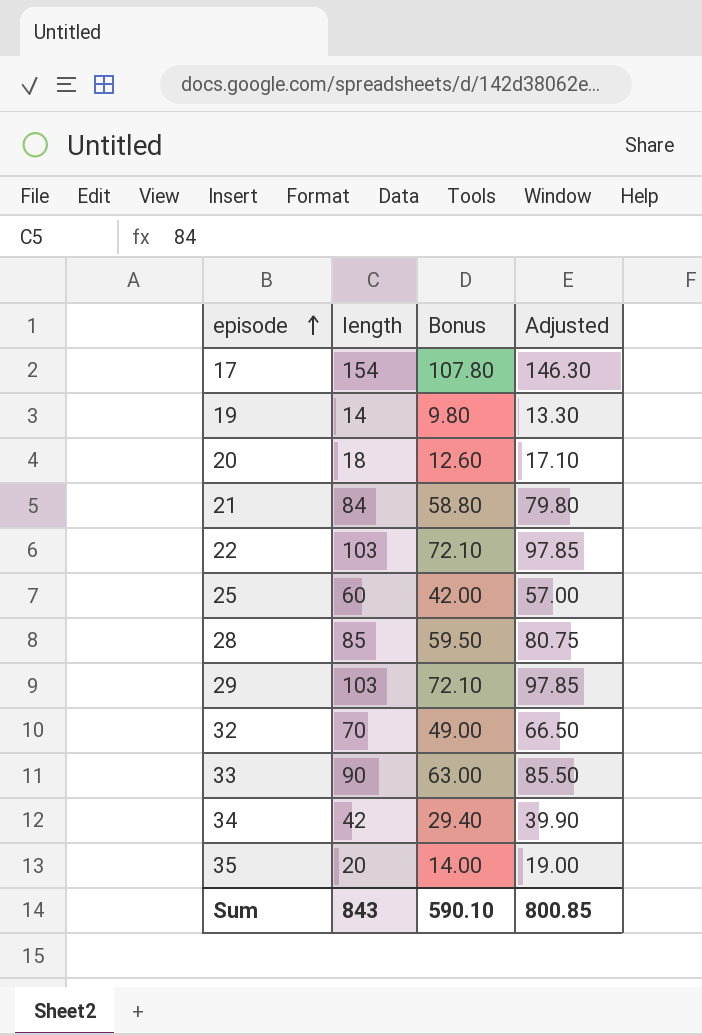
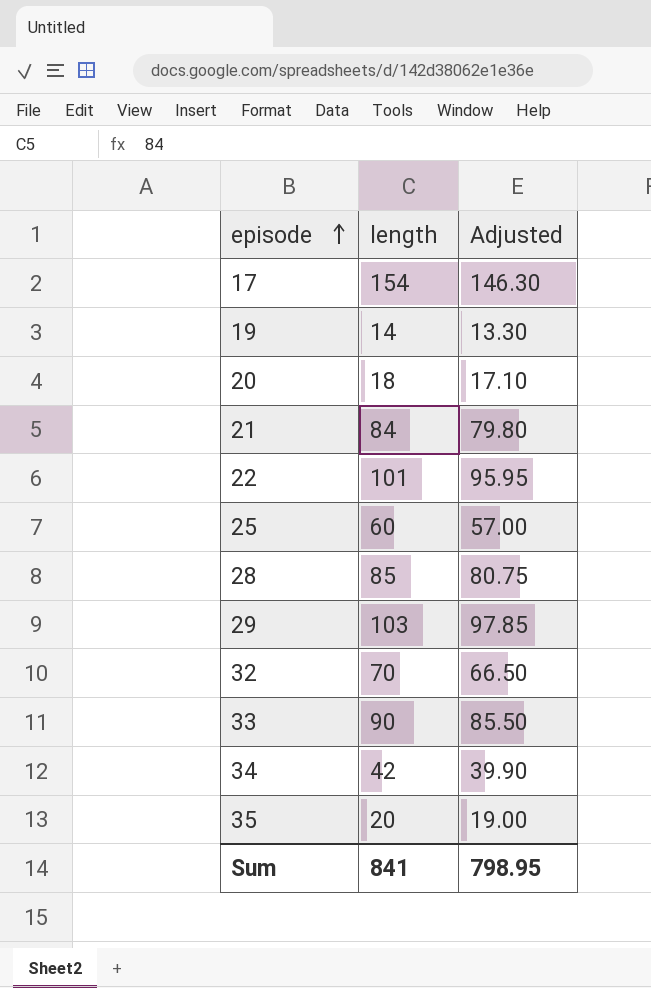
column Bonus | formula: [length] * 0.7 -> none
22 | length: 103 -> 101
22 | Adjusted: 97.85 -> 95.95
Sum | length: 843 -> 841
Sum | Adjusted: 800.85 -> 798.95

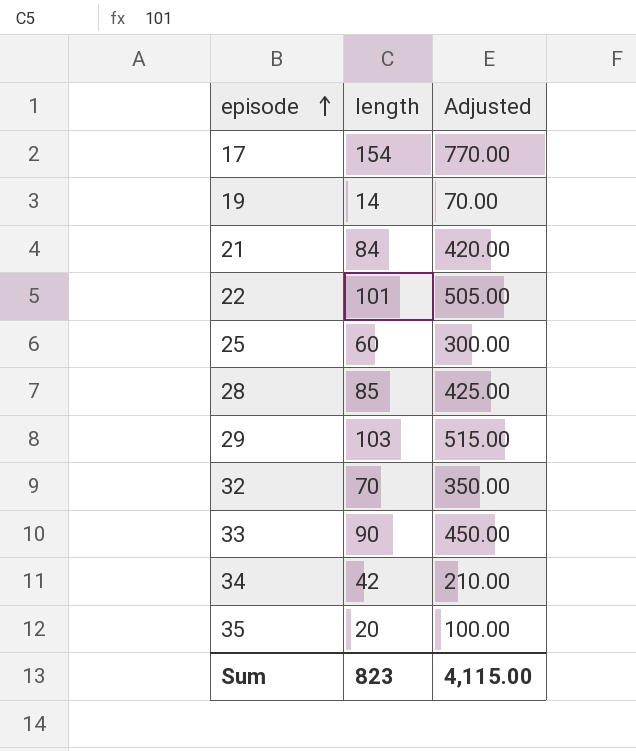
column Adjusted | formula: [length] * 0.95 -> [length] * 5
row 20: 18 | 17.10 -> none
Sum | length: 841 -> 823
Sum | Adjusted: 798.95 -> 4,115.00

